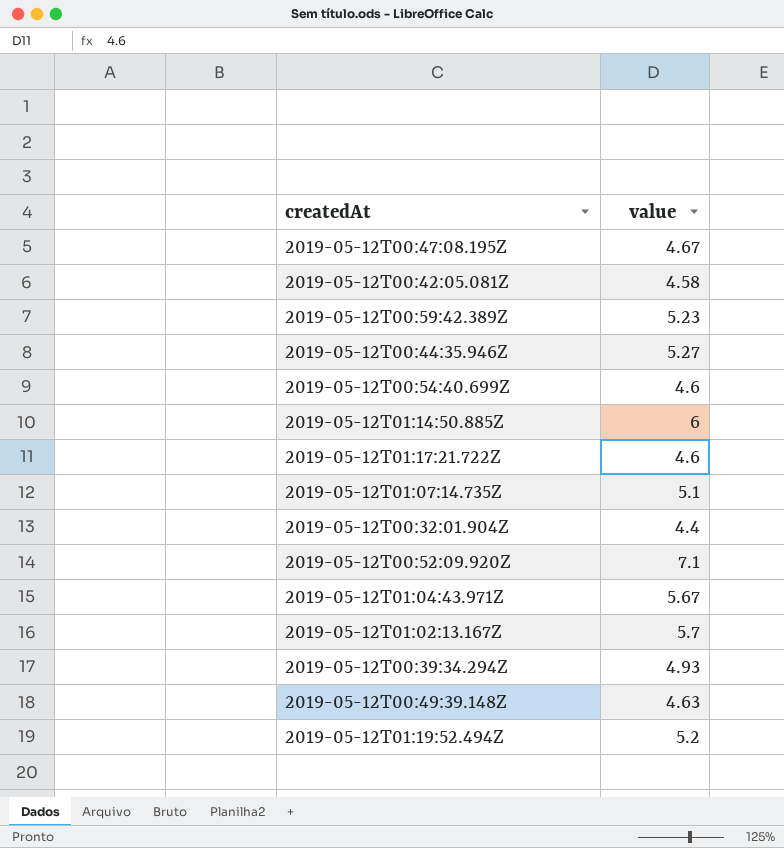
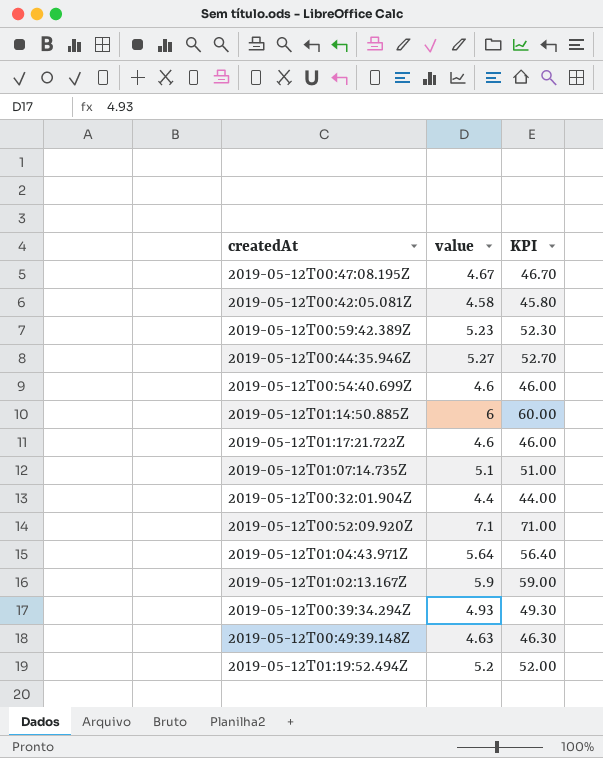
column KPI | formula: none -> [value] * 10
2019-05-12T01:04:43.971Z | value: 5.67 -> 5.64
2019-05-12T01:02:13.167Z | value: 5.7 -> 5.9

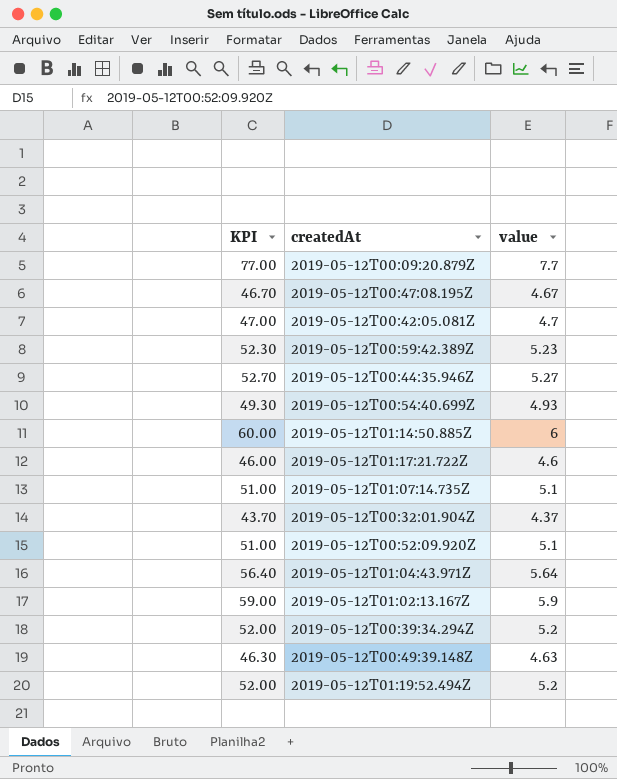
column KPI | position: 3 -> 1
row 2019-05-12T00:09:20.879Z: none -> 77.00 | 7.7
2019-05-12T00:42:05.081Z | KPI: 45.80 -> 47.00
2019-05-12T00:42:05.081Z | value: 4.58 -> 4.7
2019-05-12T00:54:40.699Z | KPI: 46.00 -> 49.30
2019-05-12T00:54:40.699Z | value: 4.6 -> 4.93
2019-05-12T00:32:01.904Z | KPI: 44.00 -> 43.70
2019-05-12T00:32:01.904Z | value: 4.4 -> 4.37
2019-05-12T00:52:09.920Z | KPI: 71.00 -> 51.00
2019-05-12T00:52:09.920Z | value: 7.1 -> 5.1
2019-05-12T00:39:34.294Z | KPI: 49.30 -> 52.00
2019-05-12T00:39:34.294Z | value: 4.93 -> 5.2

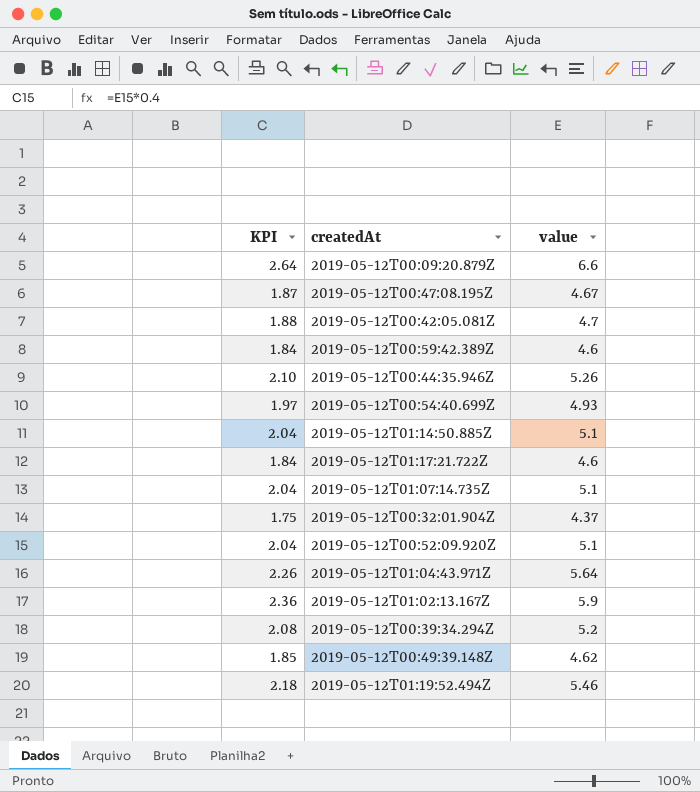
column KPI | formula: [value] * 10 -> [value] * 0.4
2019-05-12T00:09:20.879Z | value: 7.7 -> 6.6
2019-05-12T00:59:42.389Z | value: 5.23 -> 4.6
2019-05-12T00:44:35.946Z | value: 5.27 -> 5.26
2019-05-12T01:14:50.885Z | value: 6 -> 5.1
2019-05-12T00:49:39.148Z | value: 4.63 -> 4.62
2019-05-12T01:19:52.494Z | value: 5.2 -> 5.46

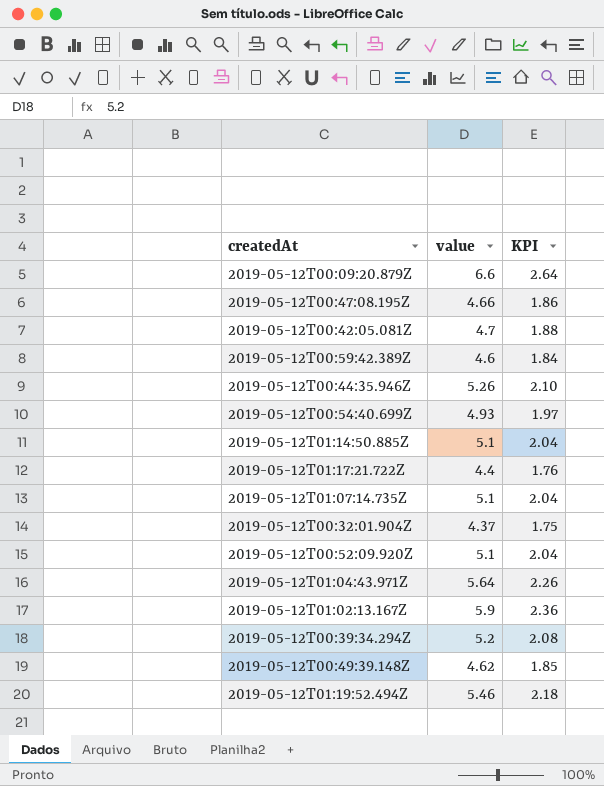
column KPI | position: 1 -> 3
2019-05-12T00:47:08.195Z | value: 4.67 -> 4.66
2019-05-12T00:47:08.195Z | KPI: 1.87 -> 1.86
2019-05-12T01:17:21.722Z | value: 4.6 -> 4.4
2019-05-12T01:17:21.722Z | KPI: 1.84 -> 1.76

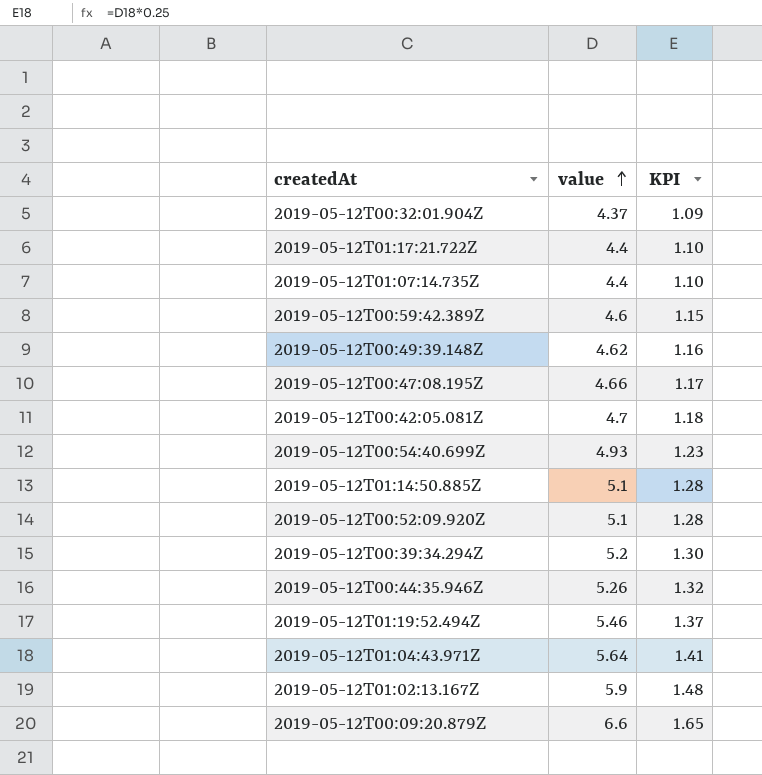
row order: none -> value ascending
column KPI | formula: [value] * 0.4 -> [value] * 0.25
2019-05-12T01:07:14.735Z | value: 5.1 -> 4.4

